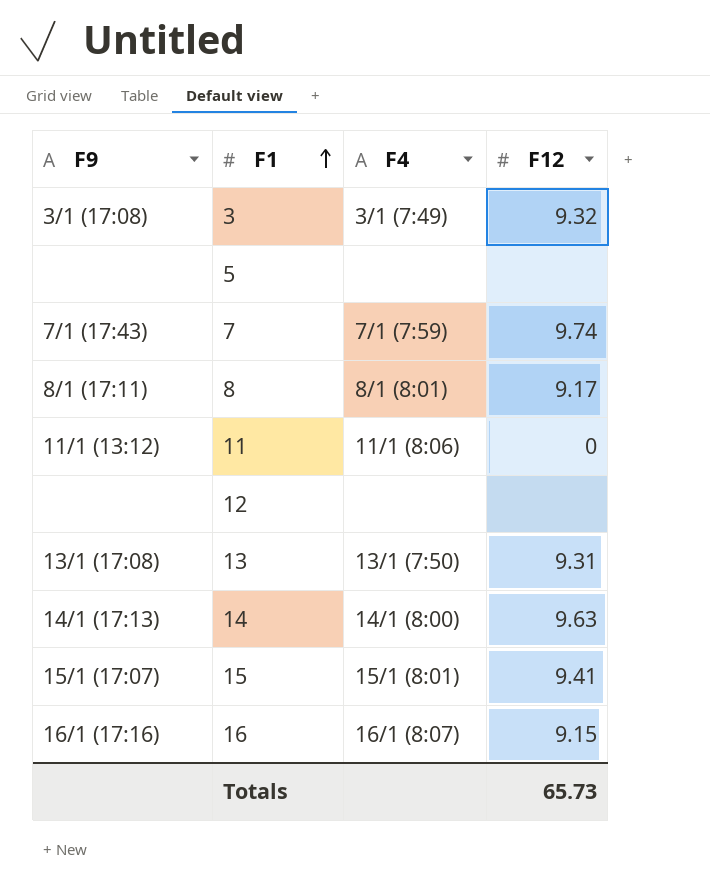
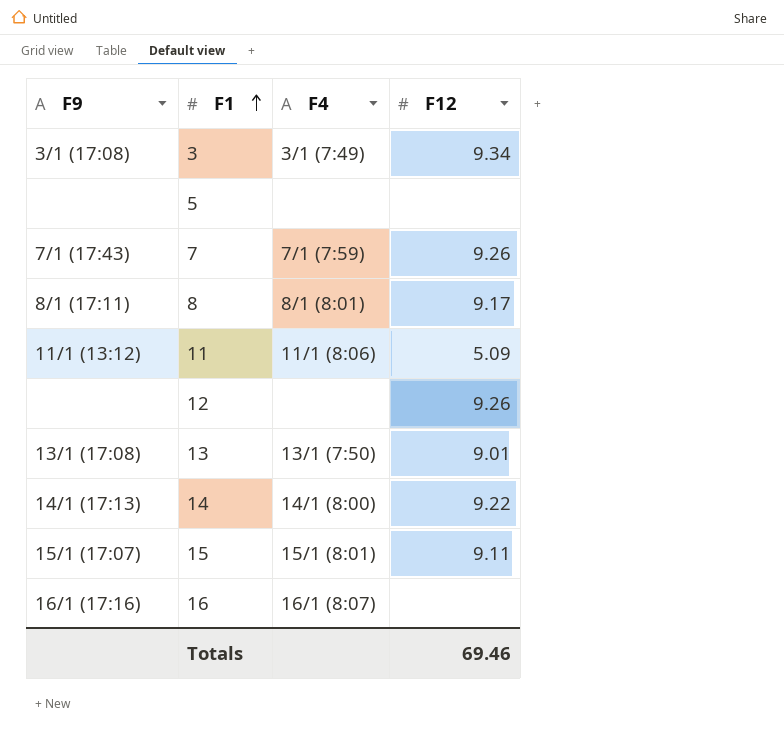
3 | F12: 9.32 -> 9.34
7 | F12: 9.74 -> 9.26
11 | F12: 0 -> 5.09
12 | F12: none -> 9.26
13 | F12: 9.31 -> 9.01
14 | F12: 9.63 -> 9.22
15 | F12: 9.41 -> 9.11
16 | F12: 9.15 -> none
Totals | F12: 65.73 -> 69.46

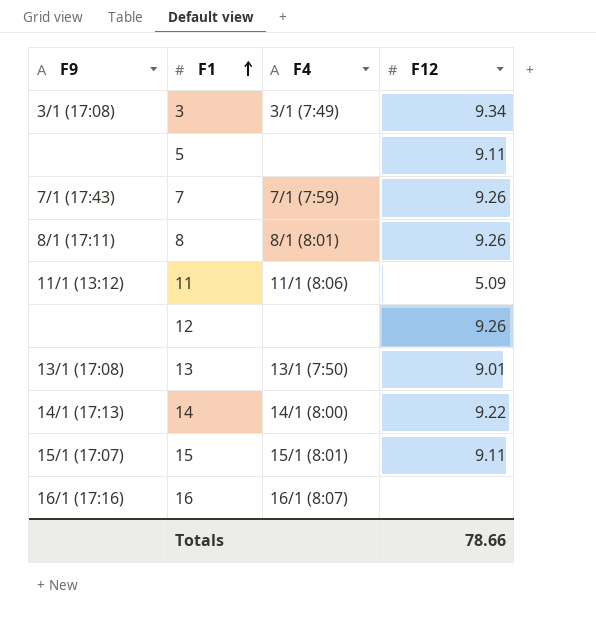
5 | F12: none -> 9.11
8 | F12: 9.17 -> 9.26
Totals | F12: 69.46 -> 78.66

